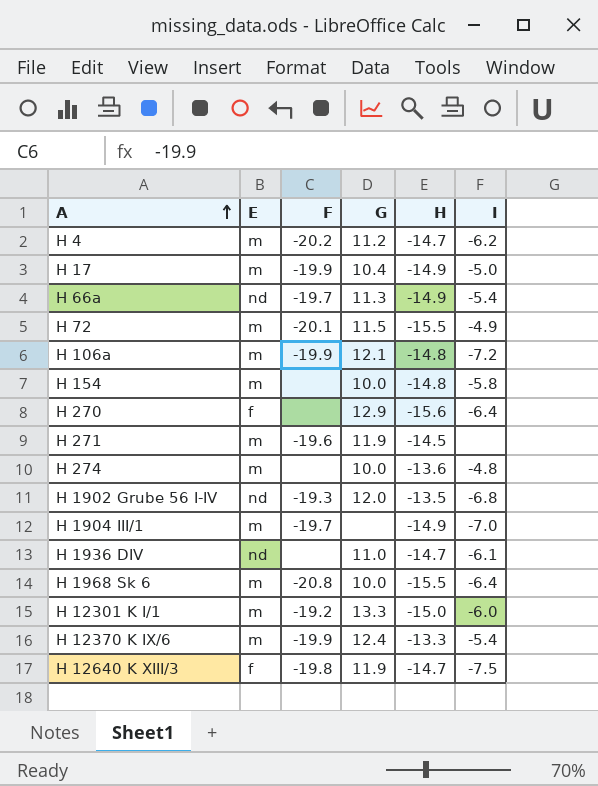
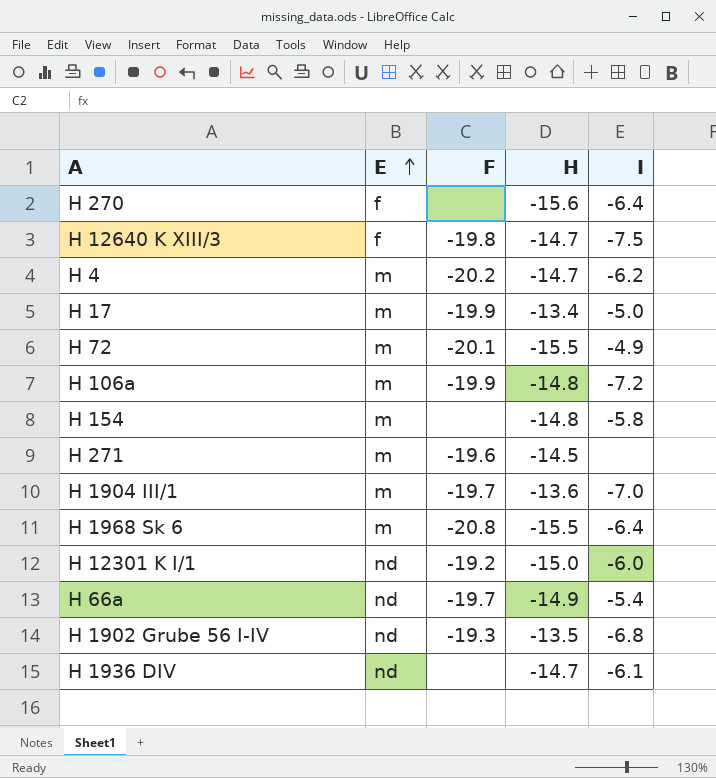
row order: A ascending -> E ascending
column G | position: 4 -> none
row H 274: m | none | 10.0 | -13.6 | -4.8 -> none
row H 12370 K IX/6: m | -19.9 | 12.4 | -13.3 | -5.4 -> none
H 17 | H: -14.9 -> -13.4
H 1904 III/1 | H: -14.9 -> -13.6
H 12301 K I/1 | E: m -> nd

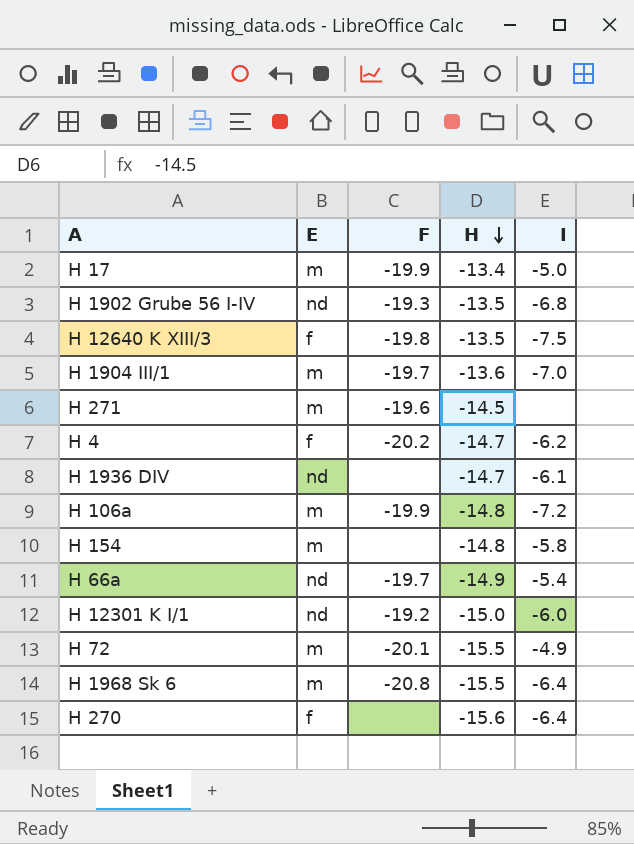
row order: E ascending -> H descending
H 12640 K XIII/3 | H: -14.7 -> -13.5
H 4 | E: m -> f

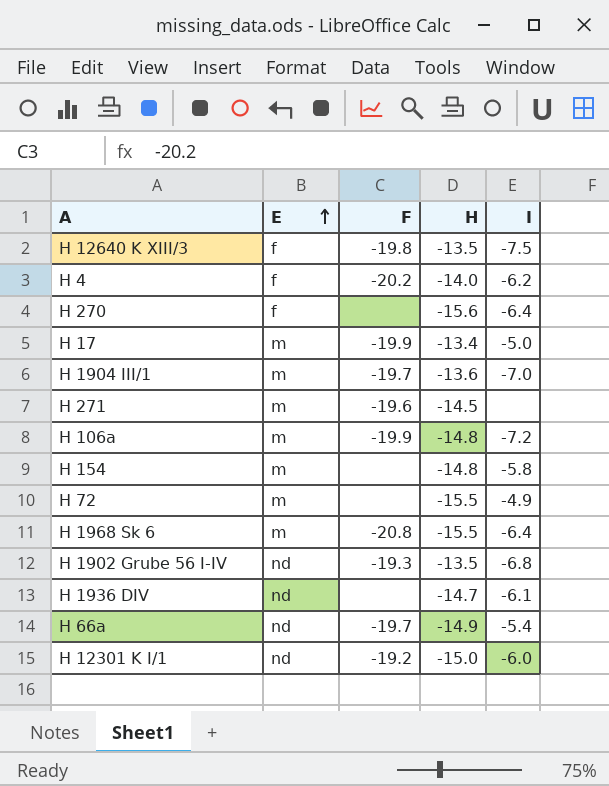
row order: H descending -> E ascending
H 4 | H: -14.7 -> -14.0
H 72 | F: -20.1 -> none

